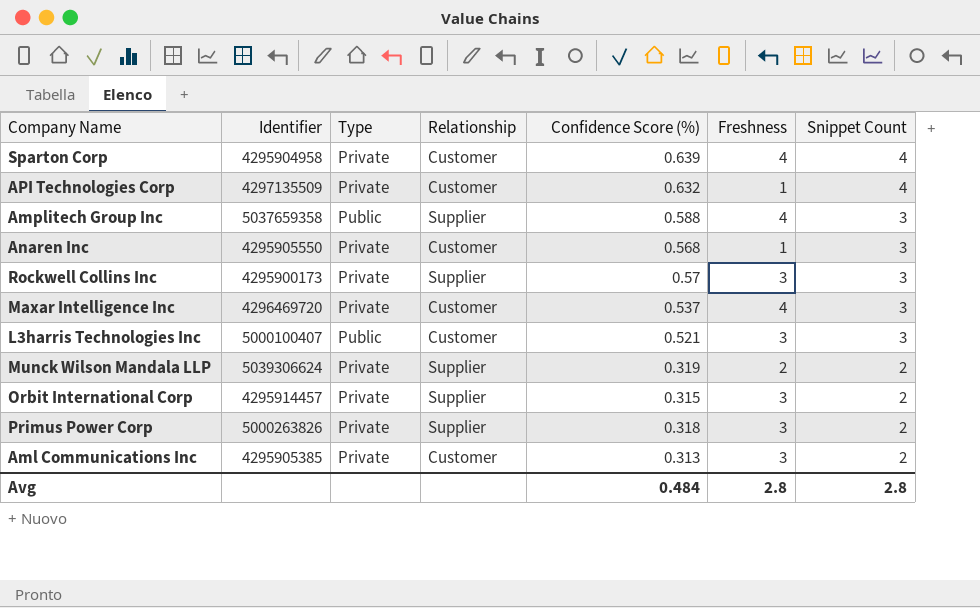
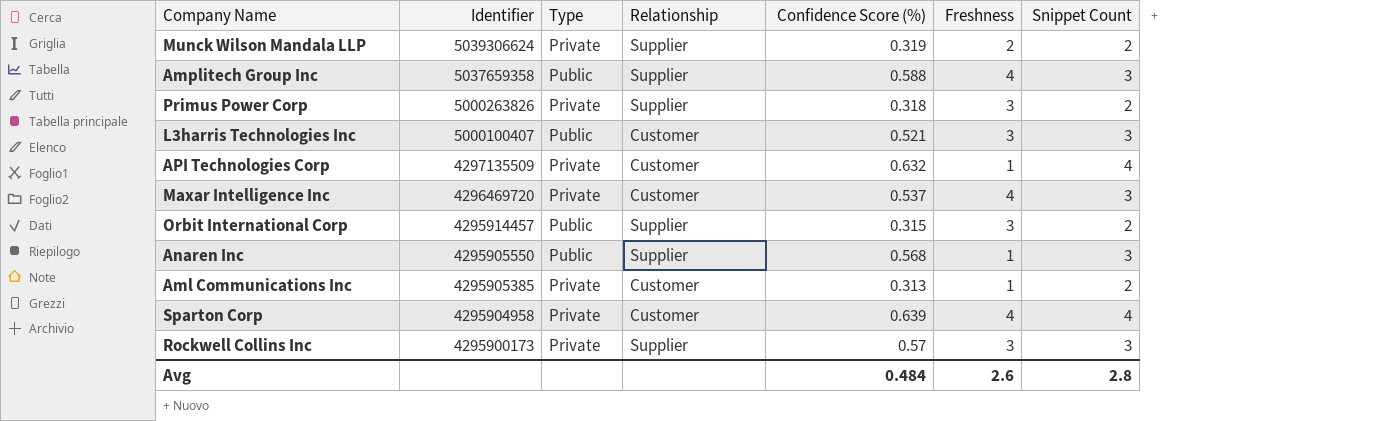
row order: Snippet Count descending -> Identifier descending
Orbit International Corp | Type: Private -> Public
Anaren Inc | Type: Private -> Public
Anaren Inc | Relationship: Customer -> Supplier
Aml Communications Inc | Freshness: 3 -> 1
Avg | Freshness: 2.8 -> 2.6

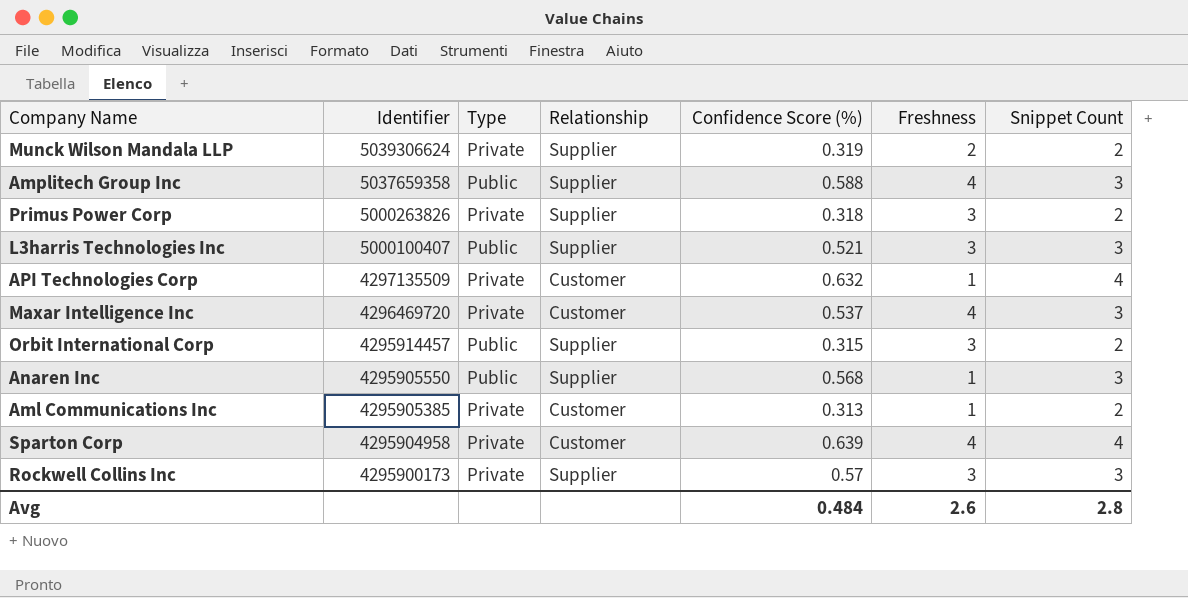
L3harris Technologies Inc | Relationship: Customer -> Supplier

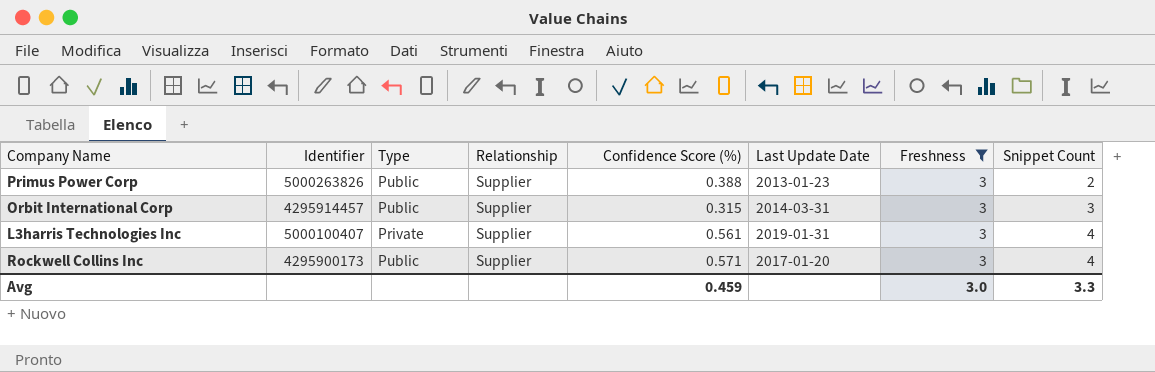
filter: none -> Freshness = 3
row order: Identifier descending -> Snippet Count ascending
column Last Update Date | position: none -> 6
Primus Power Corp | Type: Private -> Public
Primus Power Corp | Confidence Score (%): 0.318 -> 0.388
Orbit International Corp | Snippet Count: 2 -> 3
L3harris Technologies Inc | Type: Public -> Private
L3harris Technologies Inc | Confidence Score (%): 0.521 -> 0.561
L3harris Technologies Inc | Snippet Count: 3 -> 4
Rockwell Collins Inc | Type: Private -> Public
Rockwell Collins Inc | Confidence Score (%): 0.57 -> 0.571
Rockwell Collins Inc | Snippet Count: 3 -> 4
Avg | Confidence Score (%): 0.484 -> 0.459
Avg | Freshness: 2.6 -> 3.0
Avg | Snippet Count: 2.8 -> 3.3

